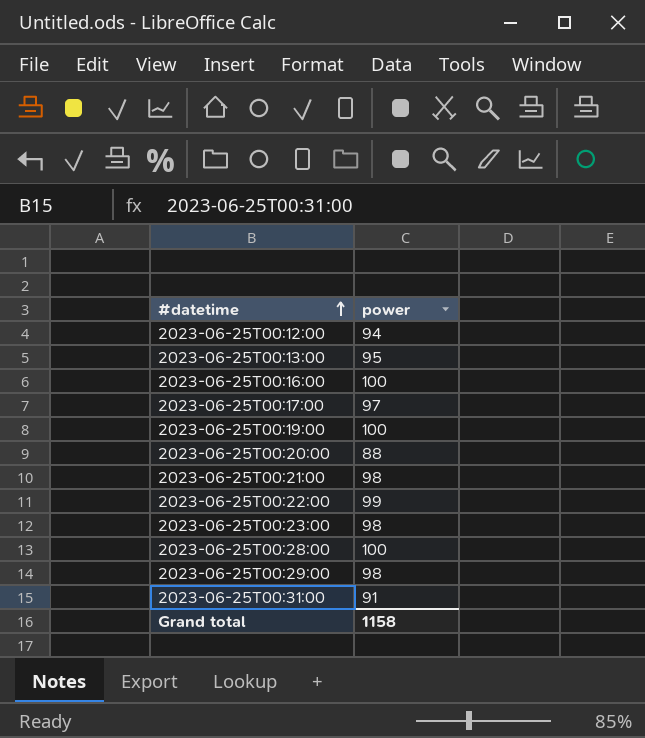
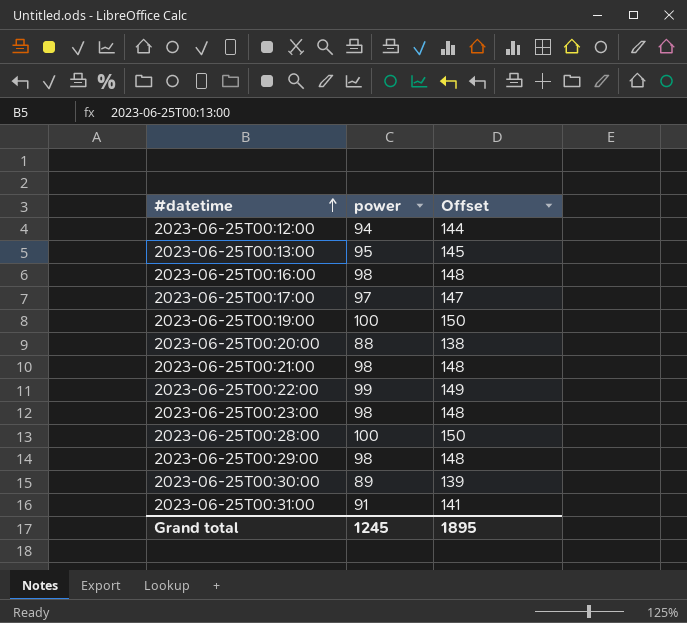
column Offset | formula: none -> [power] + 50
2023-06-25T00:16:00 | power: 100 -> 98
row 2023-06-25T00:30:00: none -> 89 | 139
Grand total | power: 1158 -> 1245

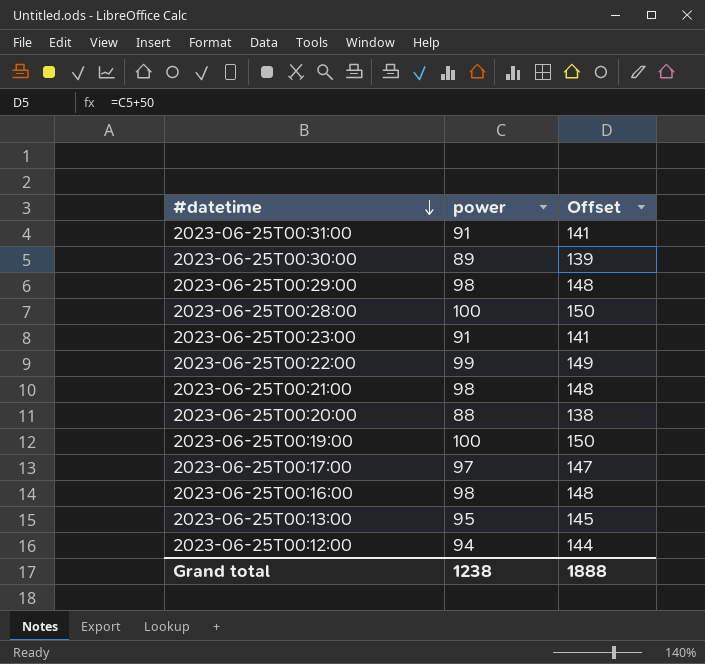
row order: #datetime ascending -> #datetime descending
2023-06-25T00:23:00 | power: 98 -> 91
2023-06-25T00:23:00 | Offset: 148 -> 141
Grand total | power: 1245 -> 1238
Grand total | Offset: 1895 -> 1888

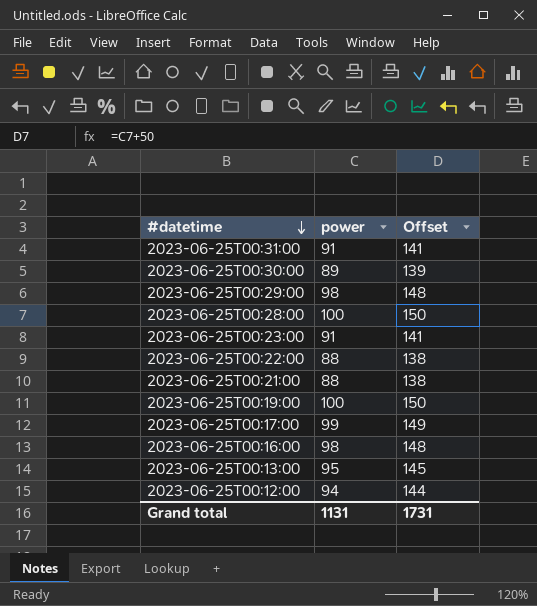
row 2023-06-25T00:20:00: 88 | 138 -> none
2023-06-25T00:22:00 | power: 99 -> 88
2023-06-25T00:22:00 | Offset: 149 -> 138
2023-06-25T00:21:00 | power: 98 -> 88
2023-06-25T00:21:00 | Offset: 148 -> 138
2023-06-25T00:17:00 | power: 97 -> 99
2023-06-25T00:17:00 | Offset: 147 -> 149
Grand total | power: 1238 -> 1131
Grand total | Offset: 1888 -> 1731

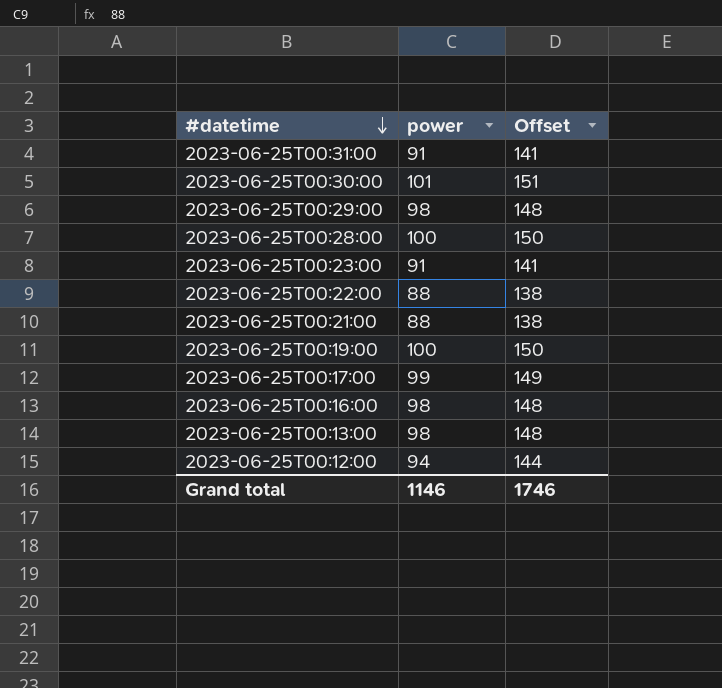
2023-06-25T00:30:00 | power: 89 -> 101
2023-06-25T00:30:00 | Offset: 139 -> 151
2023-06-25T00:13:00 | power: 95 -> 98
2023-06-25T00:13:00 | Offset: 145 -> 148
Grand total | power: 1131 -> 1146
Grand total | Offset: 1731 -> 1746

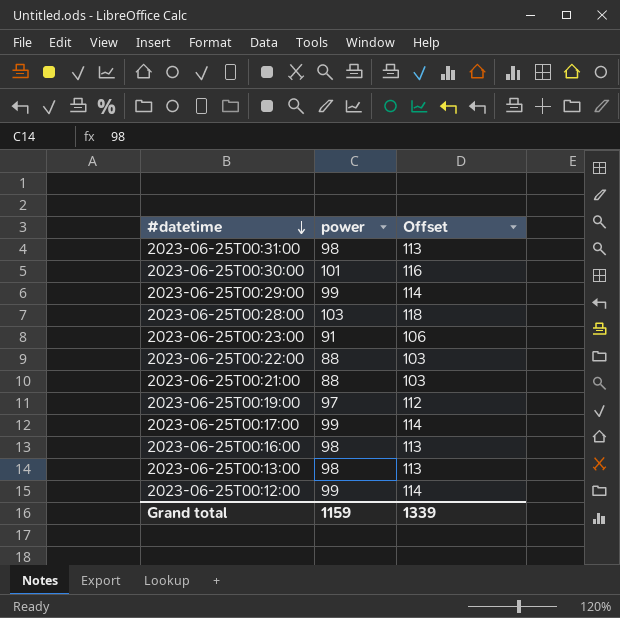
column Offset | formula: [power] + 50 -> [power] + 15
2023-06-25T00:31:00 | power: 91 -> 98
2023-06-25T00:29:00 | power: 98 -> 99
2023-06-25T00:28:00 | power: 100 -> 103
2023-06-25T00:19:00 | power: 100 -> 97
2023-06-25T00:12:00 | power: 94 -> 99
Grand total | power: 1146 -> 1159
Grand total | Offset: 1746 -> 1339

